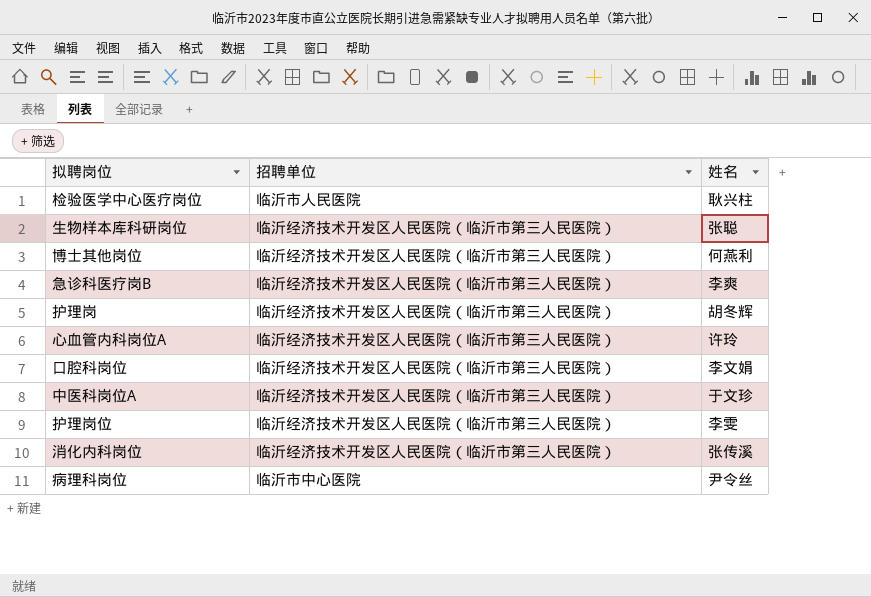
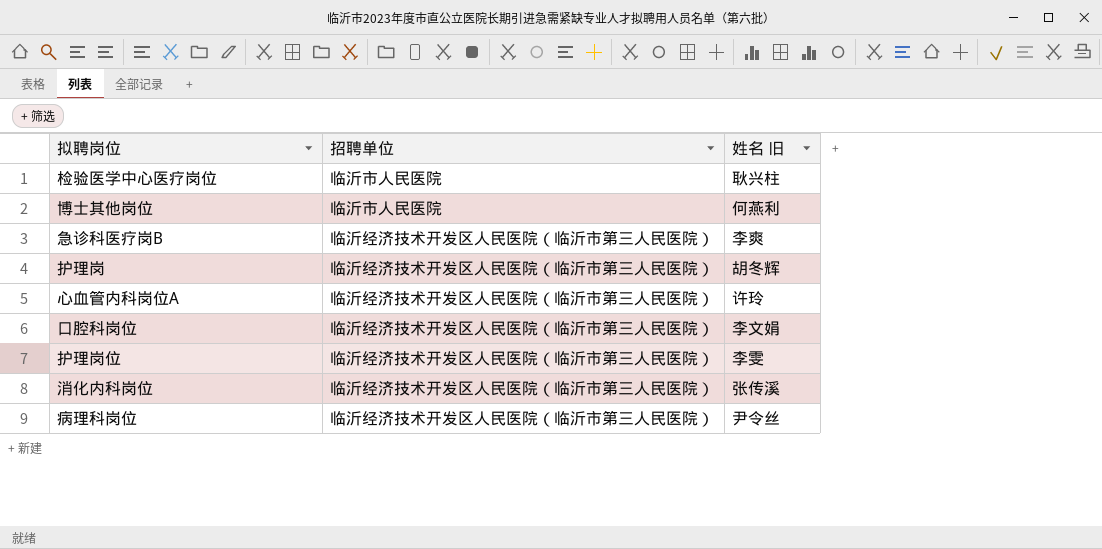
column name: 姓名 -> 姓名 旧
row 生物样本库科研岗位: 临沂经济技术开发区人民医院（临沂市第三人民医院） | 张聪 -> none
row 中医科岗位A: 临沂经济技术开发区人民医院（临沂市第三人民医院） | 于文珍 -> none
博士其他岗位 | 招聘单位: 临沂经济技术开发区人民医院（临沂市第三人民医院） -> 临沂市人民医院
病理科岗位 | 招聘单位: 临沂市中心医院 -> 临沂经济技术开发区人民医院（临沂市第三人民医院）

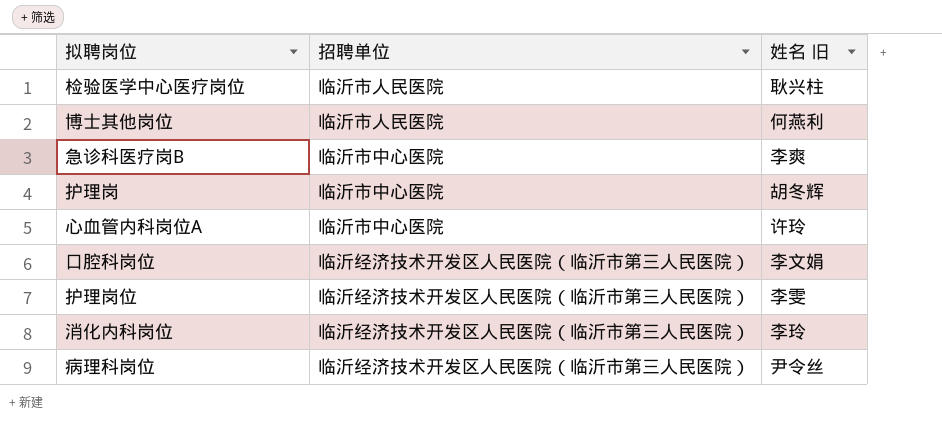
急诊科医疗岗B | 招聘单位: 临沂经济技术开发区人民医院（临沂市第三人民医院） -> 临沂市中心医院
护理岗 | 招聘单位: 临沂经济技术开发区人民医院（临沂市第三人民医院） -> 临沂市中心医院
心血管内科岗位A | 招聘单位: 临沂经济技术开发区人民医院（临沂市第三人民医院） -> 临沂市中心医院
消化内科岗位 | 姓名 旧: 张传溪 -> 李玲

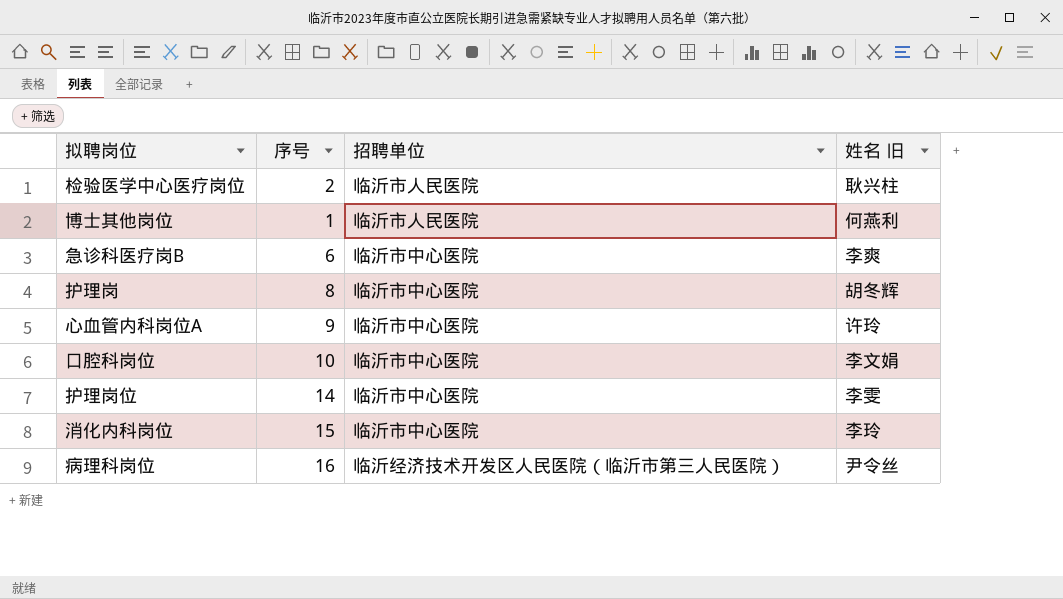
column 序号 | position: none -> 2
口腔科岗位 | 招聘单位: 临沂经济技术开发区人民医院（临沂市第三人民医院） -> 临沂市中心医院
护理岗位 | 招聘单位: 临沂经济技术开发区人民医院（临沂市第三人民医院） -> 临沂市中心医院
消化内科岗位 | 招聘单位: 临沂经济技术开发区人民医院（临沂市第三人民医院） -> 临沂市中心医院

